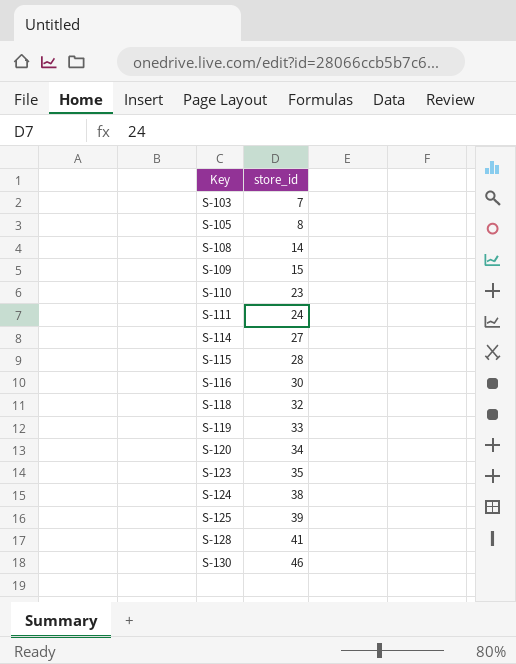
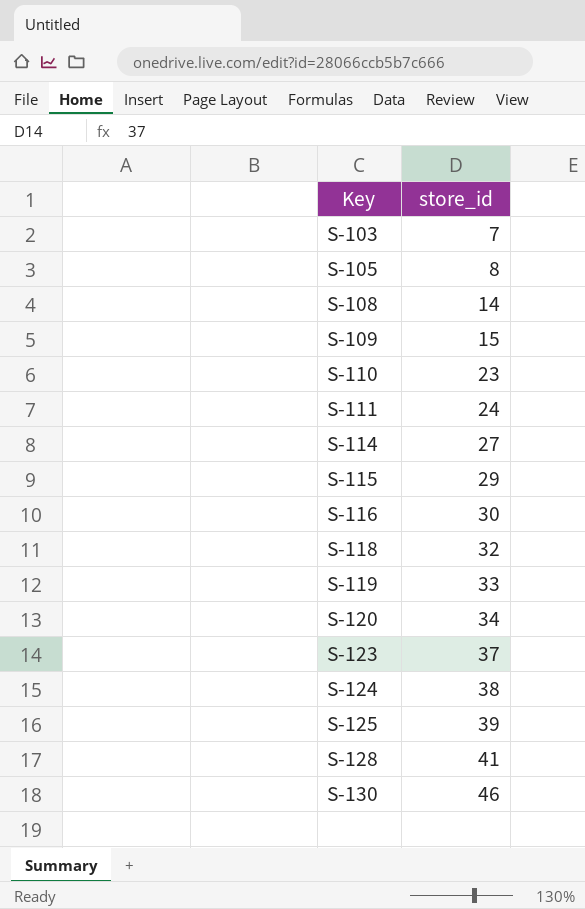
S-115 | store_id: 28 -> 29
S-123 | store_id: 35 -> 37

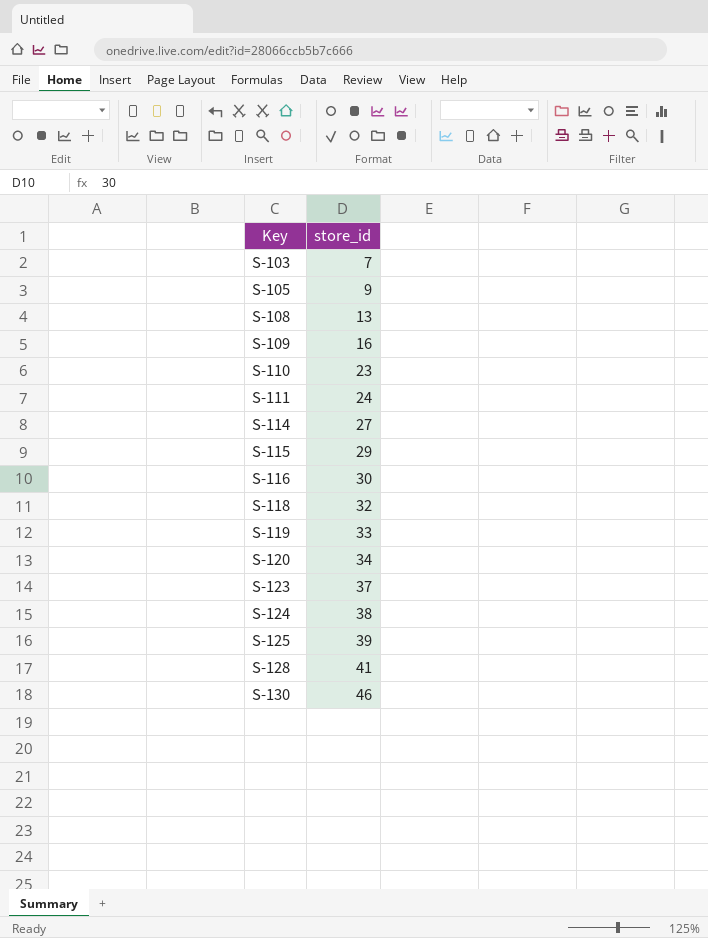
S-105 | store_id: 8 -> 9
S-108 | store_id: 14 -> 13
S-109 | store_id: 15 -> 16

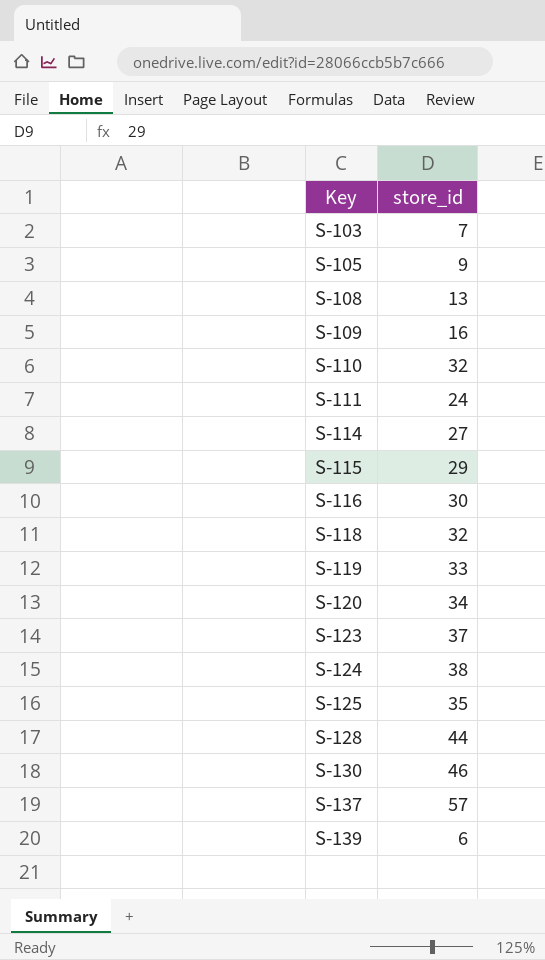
S-110 | store_id: 23 -> 32
S-125 | store_id: 39 -> 35
S-128 | store_id: 41 -> 44
row S-137: none -> 57
row S-139: none -> 6

